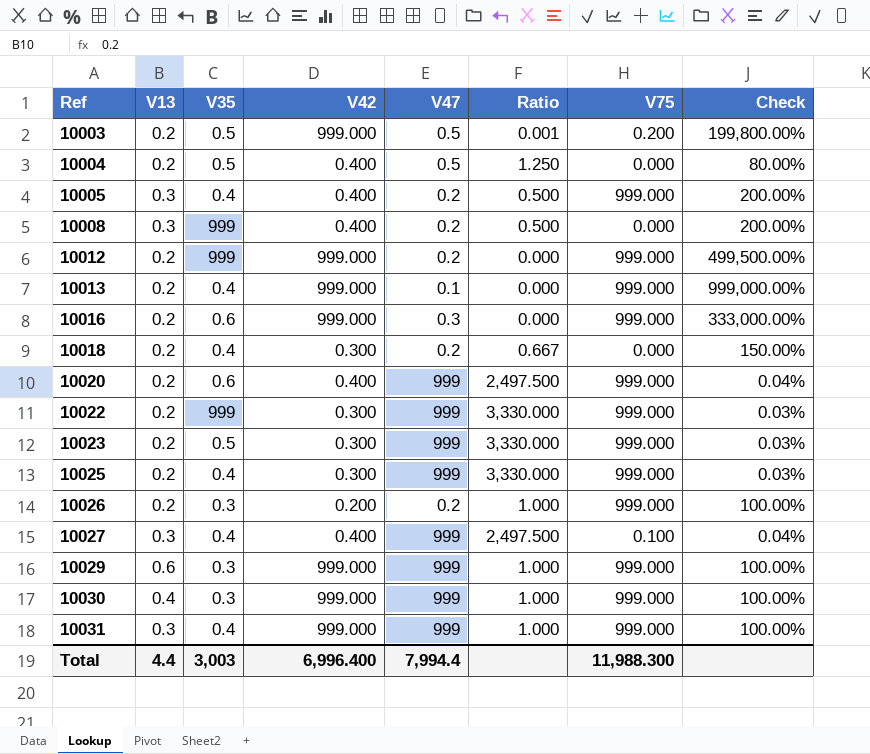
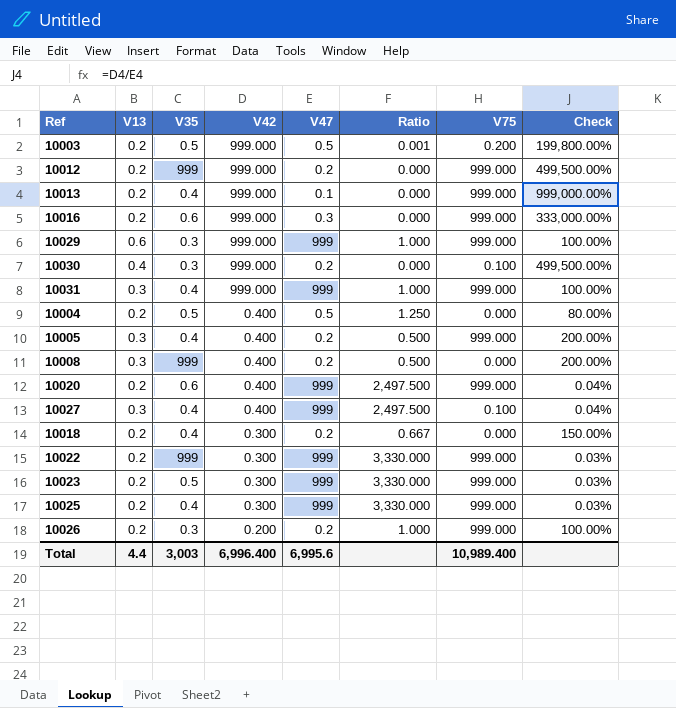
row order: Ref ascending -> V42 descending
10030 | V47: 999 -> 0.2
10030 | Ratio: 1.000 -> 0.000
10030 | V75: 999.000 -> 0.100
10030 | Check: 100.00% -> 499,500.00%
Total | V47: 7,994.4 -> 6,995.6
Total | V75: 11,988.300 -> 10,989.400

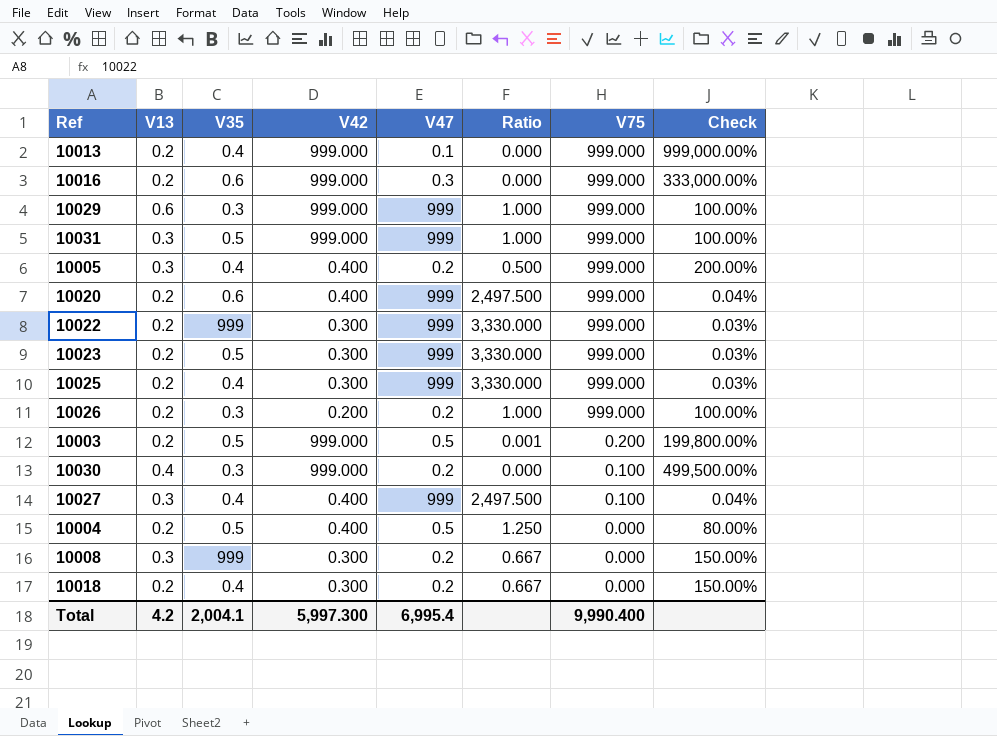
row order: V42 descending -> V75 descending
row 10012: 0.2 | 999 | 999.000 | 0.2 | 0.000 | 999.000 | 499,500.00% -> none
10031 | V35: 0.4 -> 0.5
10008 | V42: 0.400 -> 0.300
10008 | Ratio: 0.500 -> 0.667
10008 | Check: 200.00% -> 150.00%
Total | V13: 4.4 -> 4.2
Total | V35: 3,003 -> 2,004.1
Total | V42: 6,996.400 -> 5,997.300
Total | V47: 6,995.6 -> 6,995.4
Total | V75: 10,989.400 -> 9,990.400

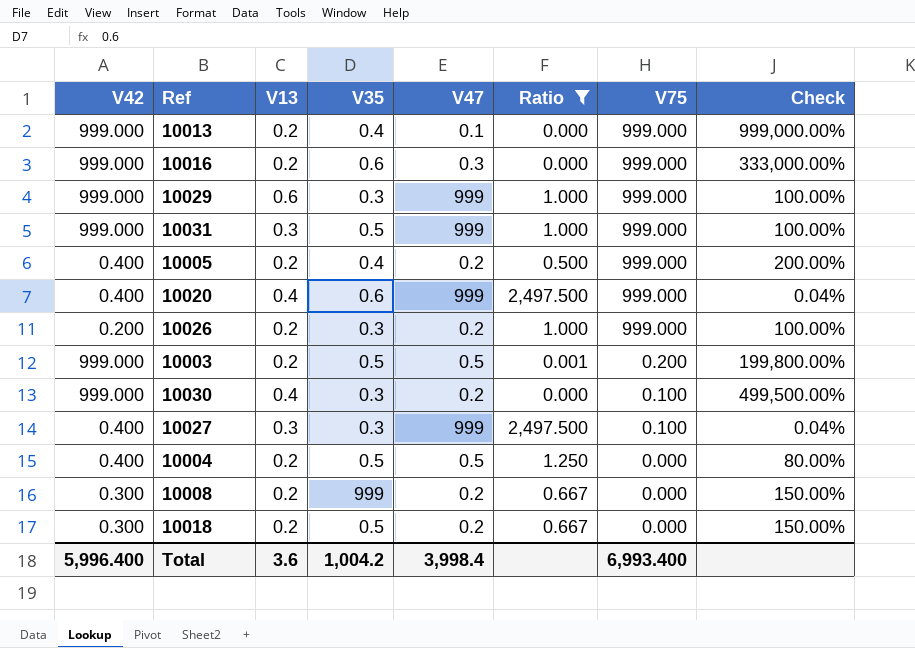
filter: none -> Ratio != 3,330.000
column V42 | position: 4 -> 1
10005 | V13: 0.3 -> 0.2
10020 | V13: 0.2 -> 0.4
10027 | V35: 0.4 -> 0.3
10008 | V13: 0.3 -> 0.2
10018 | V35: 0.4 -> 0.5
Total | V42: 5,997.300 -> 5,996.400
Total | V13: 4.2 -> 3.6
Total | V35: 2,004.1 -> 1,004.2
Total | V47: 6,995.4 -> 3,998.4
Total | V75: 9,990.400 -> 6,993.400

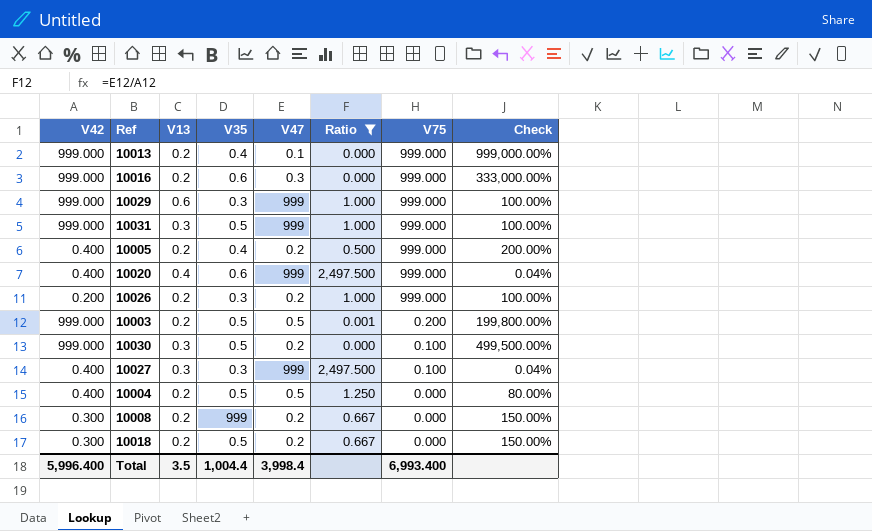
10030 | V13: 0.4 -> 0.3
10030 | V35: 0.3 -> 0.5
Total | V13: 3.6 -> 3.5
Total | V35: 1,004.2 -> 1,004.4

